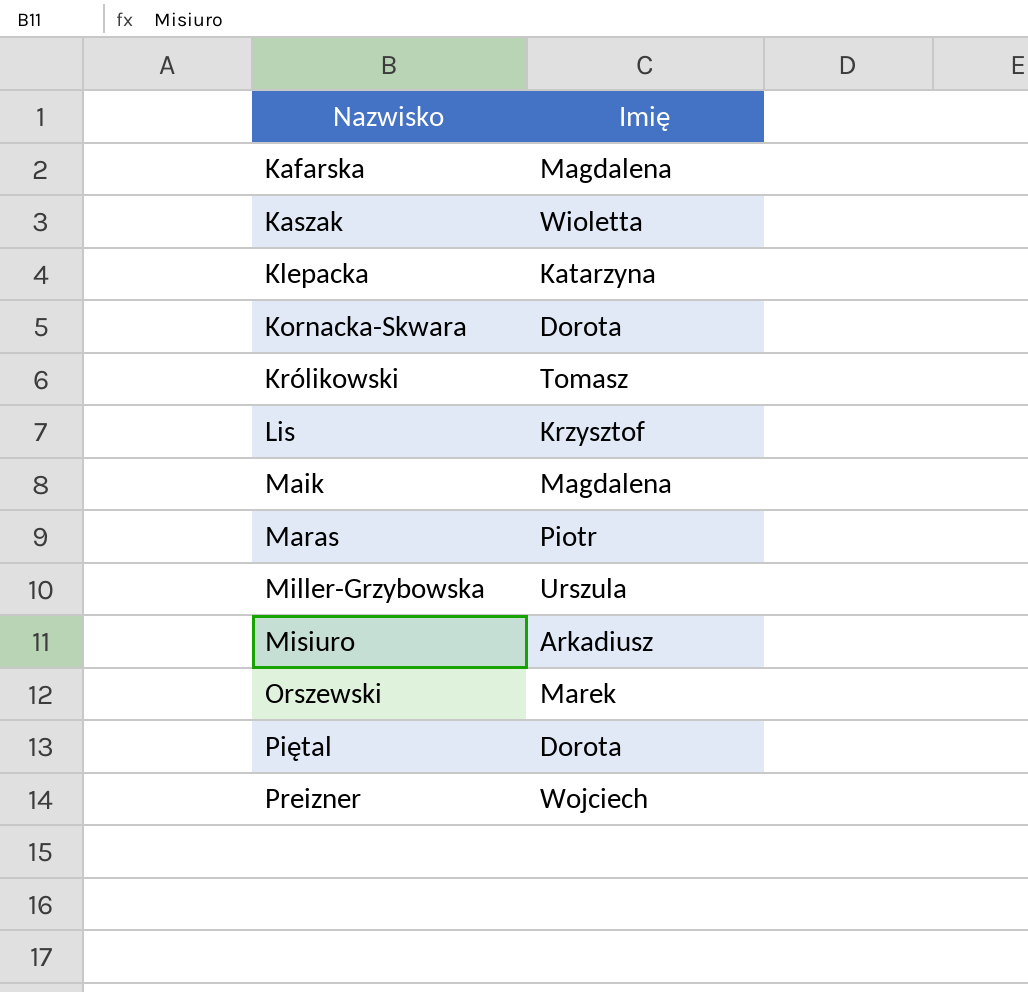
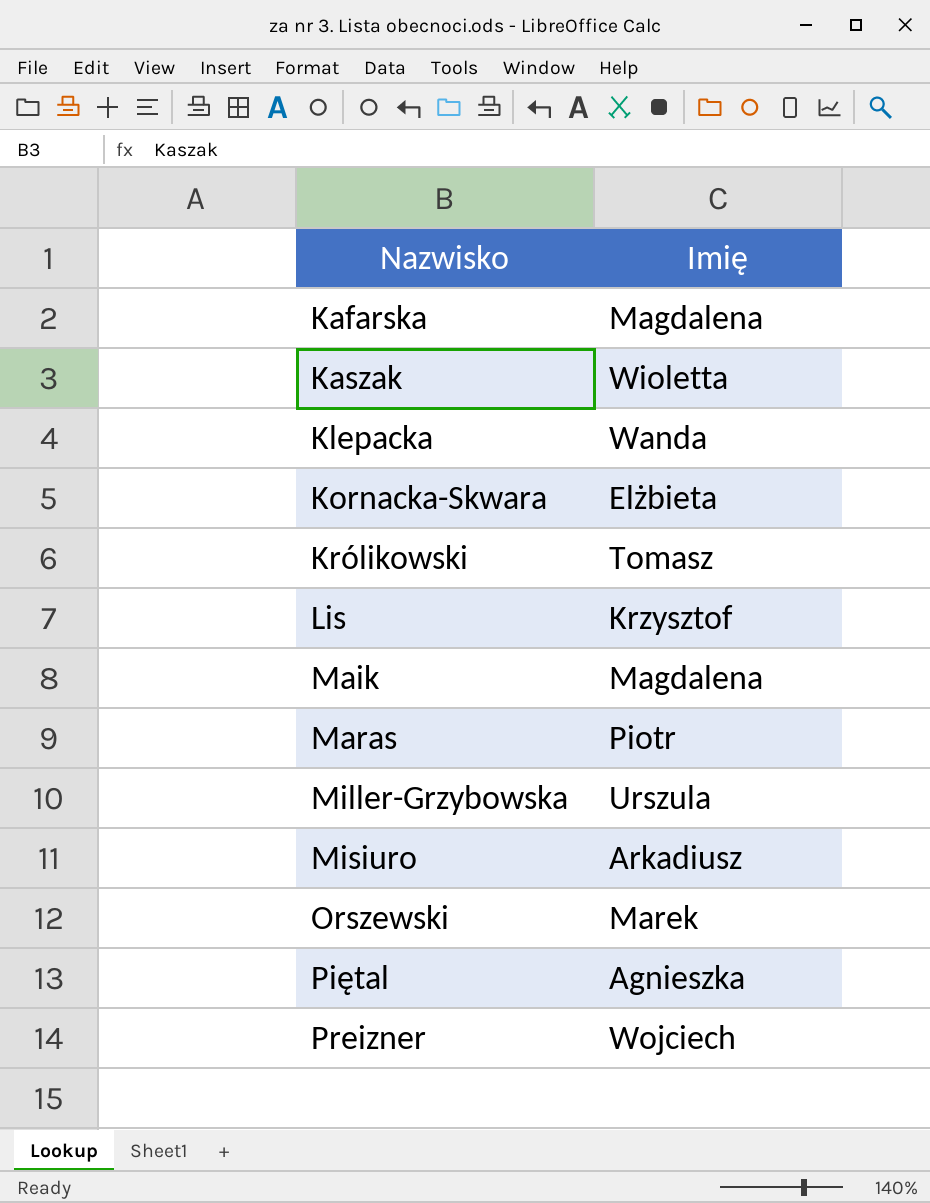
Klepacka | Imię: Katarzyna -> Wanda
Kornacka-Skwara | Imię: Dorota -> Elżbieta
Piętal | Imię: Dorota -> Agnieszka

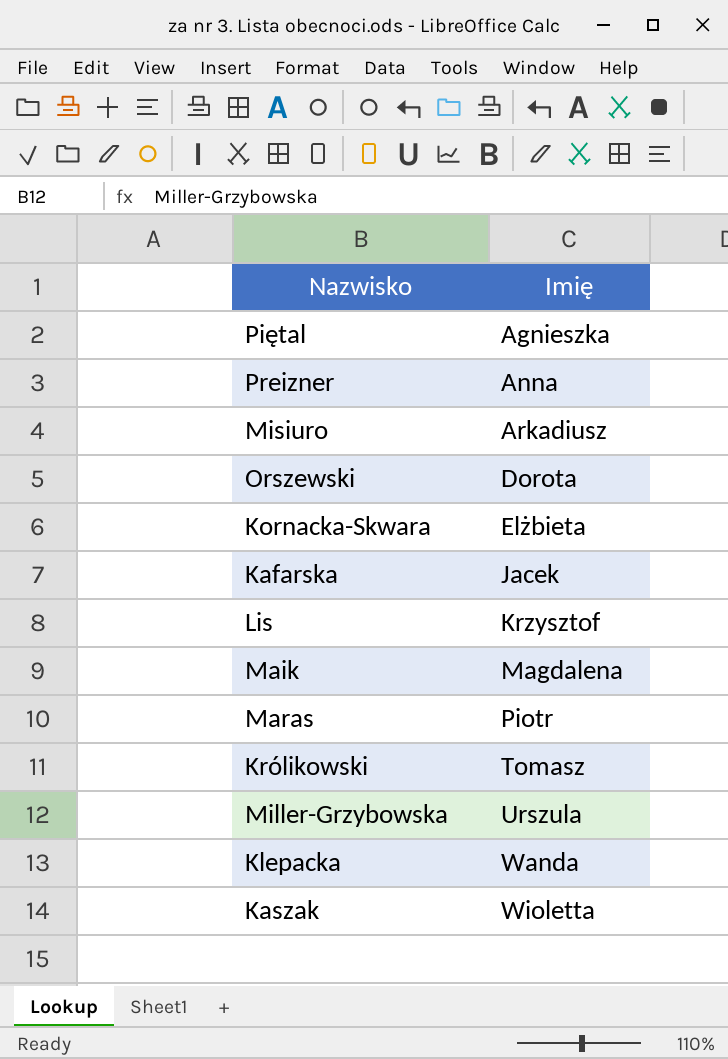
row order: Nazwisko ascending -> Imię ascending
Preizner | Imię: Wojciech -> Anna
Orszewski | Imię: Marek -> Dorota
Kafarska | Imię: Magdalena -> Jacek

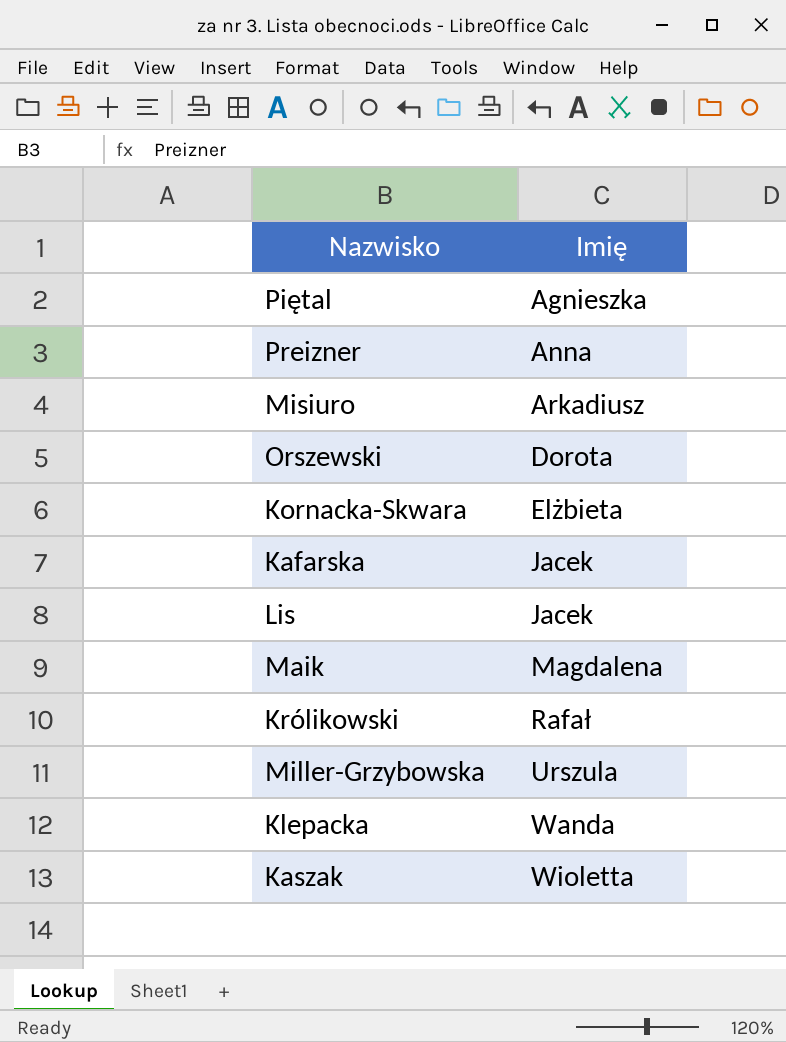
row Maras: Piotr -> none
Lis | Imię: Krzysztof -> Jacek
Królikowski | Imię: Tomasz -> Rafał

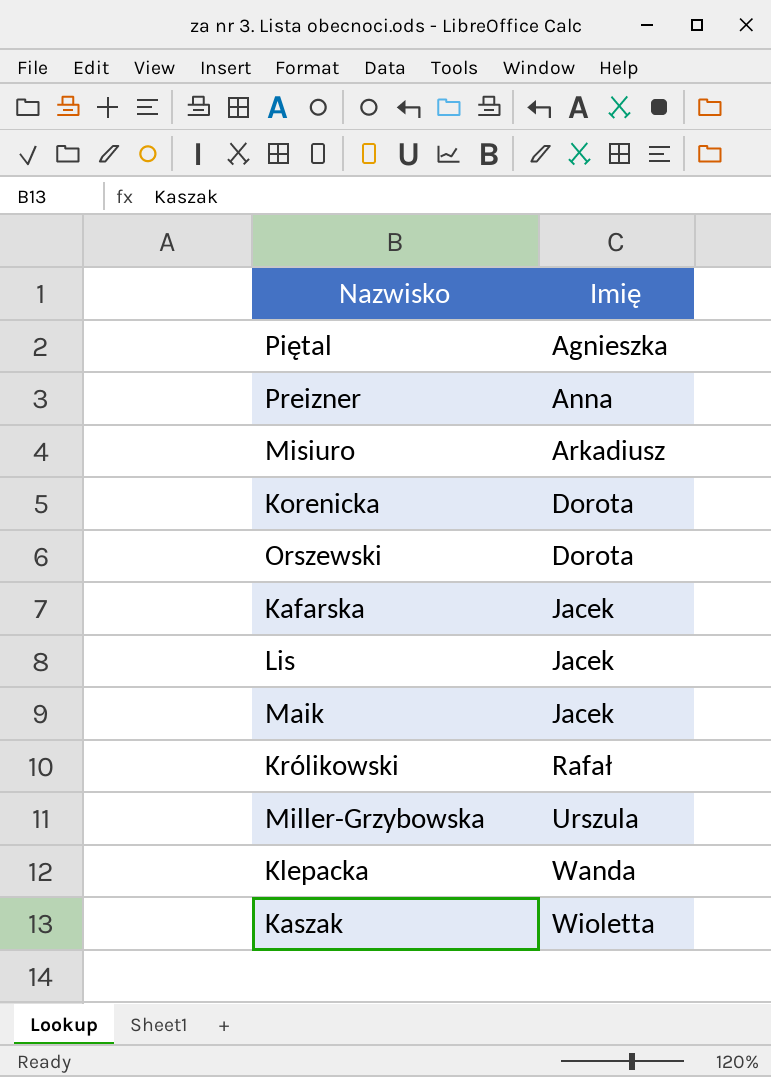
row Kornacka-Skwara: Elżbieta -> none
row Korenicka: none -> Dorota
Maik | Imię: Magdalena -> Jacek

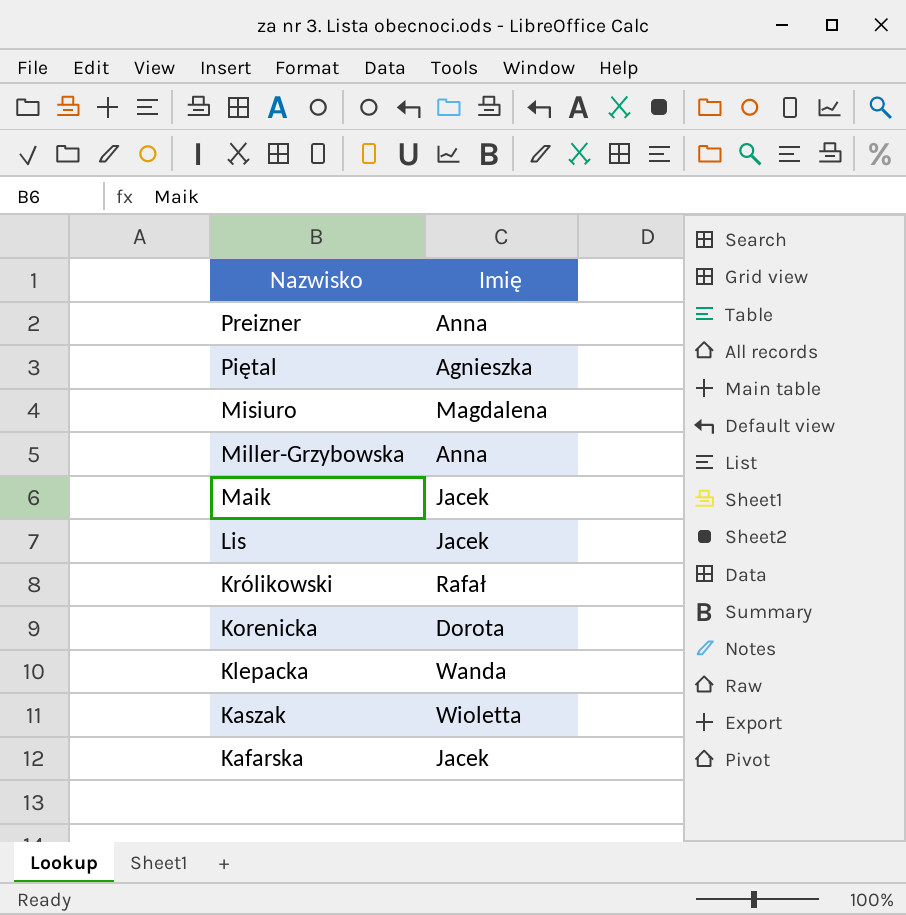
row order: Imię ascending -> Nazwisko descending
row Orszewski: Dorota -> none
Misiuro | Imię: Arkadiusz -> Magdalena
Miller-Grzybowska | Imię: Urszula -> Anna

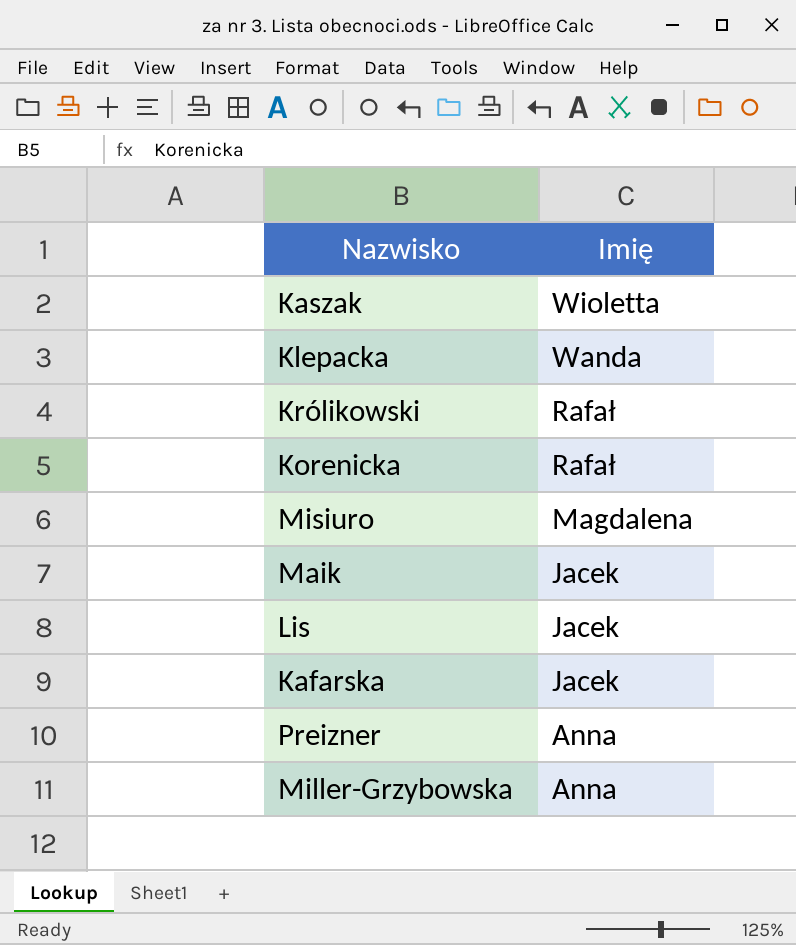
row order: Nazwisko descending -> Imię descending
row Piętal: Agnieszka -> none
Korenicka | Imię: Dorota -> Rafał

